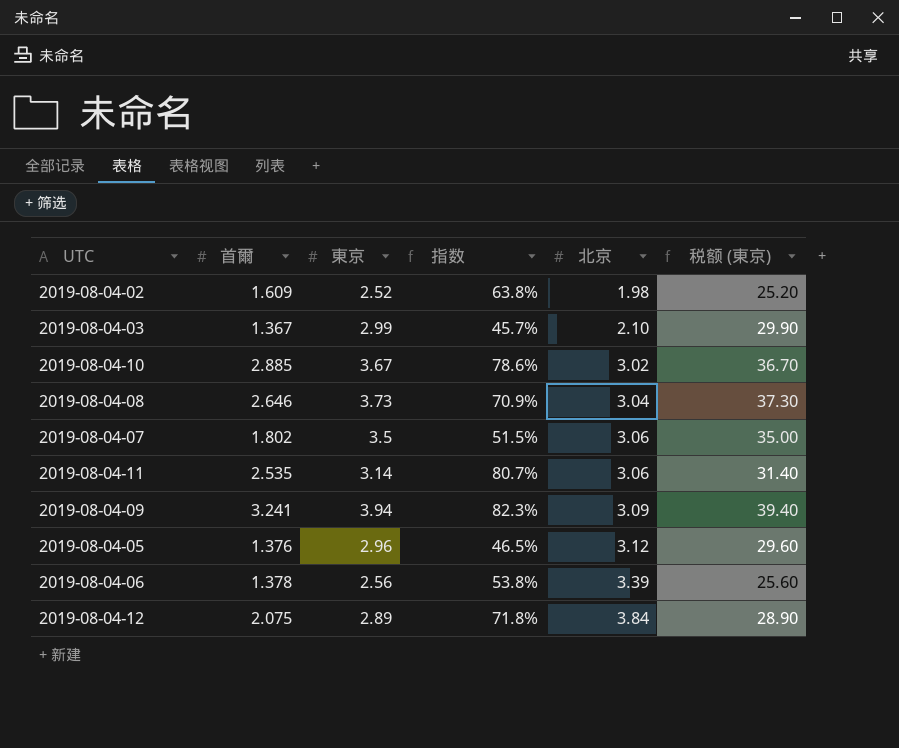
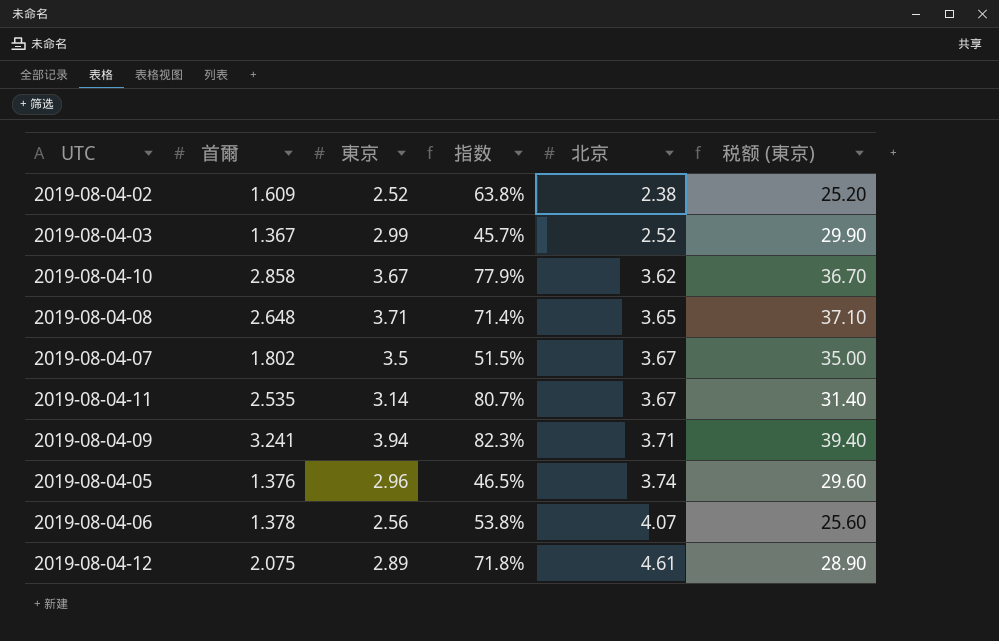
2019-08-04-02 | 北京: 1.98 -> 2.38
2019-08-04-03 | 北京: 2.10 -> 2.52
2019-08-04-10 | 首爾: 2.885 -> 2.858
2019-08-04-10 | 指数: 78.6% -> 77.9%
2019-08-04-10 | 北京: 3.02 -> 3.62
2019-08-04-08 | 首爾: 2.646 -> 2.648
2019-08-04-08 | 東京: 3.73 -> 3.71
2019-08-04-08 | 指数: 70.9% -> 71.4%
2019-08-04-08 | 北京: 3.04 -> 3.65
2019-08-04-08 | 税额 (東京): 37.30 -> 37.10
2019-08-04-07 | 北京: 3.06 -> 3.67
2019-08-04-11 | 北京: 3.06 -> 3.67
2019-08-04-09 | 北京: 3.09 -> 3.71
2019-08-04-05 | 北京: 3.12 -> 3.74
2019-08-04-06 | 北京: 3.39 -> 4.07
2019-08-04-12 | 北京: 3.84 -> 4.61

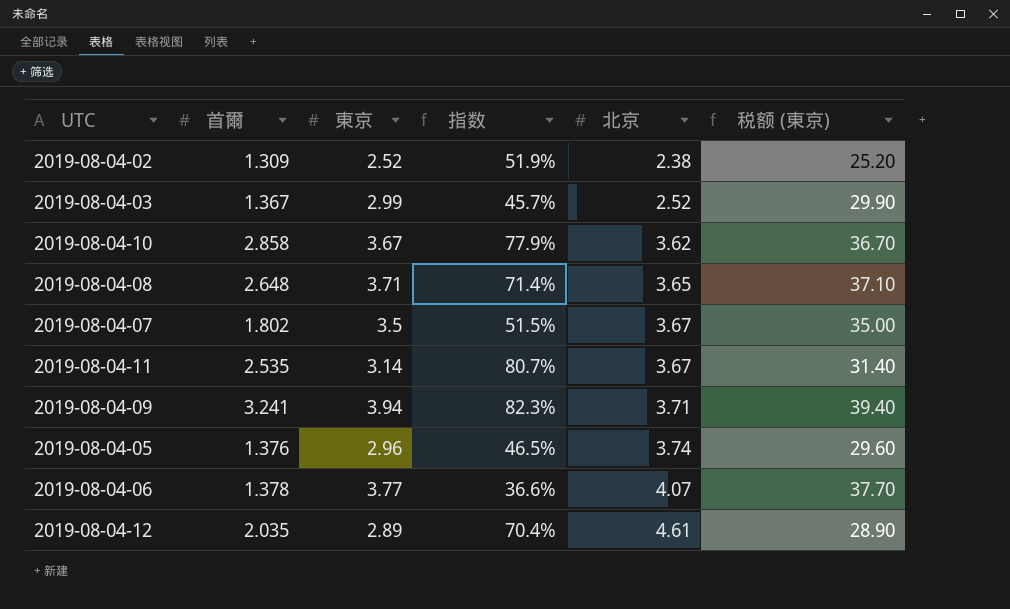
2019-08-04-02 | 首爾: 1.609 -> 1.309
2019-08-04-02 | 指数: 63.8% -> 51.9%
2019-08-04-06 | 東京: 2.56 -> 3.77
2019-08-04-06 | 指数: 53.8% -> 36.6%
2019-08-04-06 | 税额 (東京): 25.60 -> 37.70
2019-08-04-12 | 首爾: 2.075 -> 2.035
2019-08-04-12 | 指数: 71.8% -> 70.4%

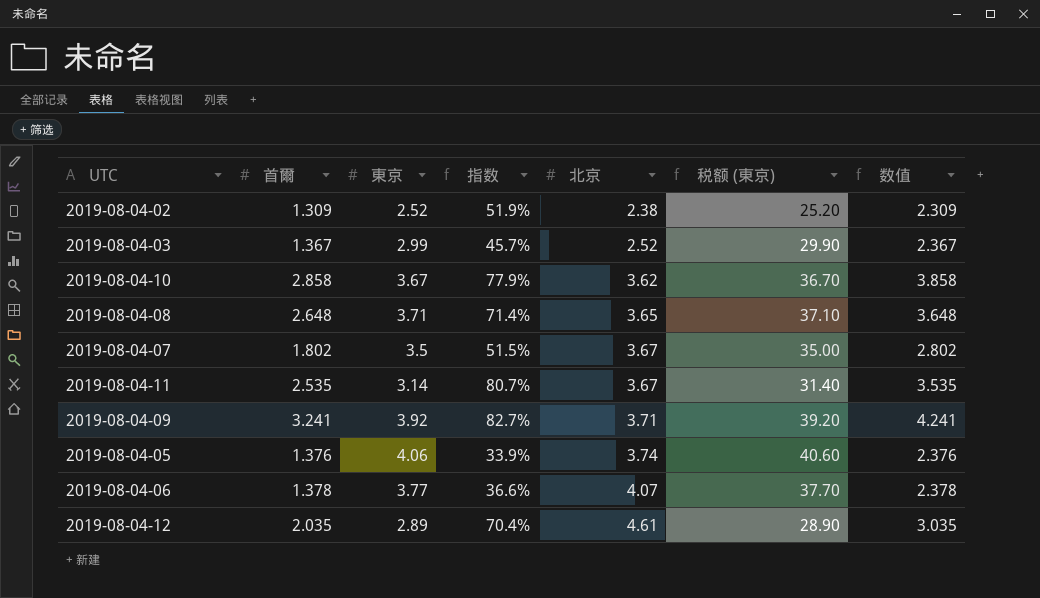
column 数值 | formula: none -> [首爾] + 1
2019-08-04-09 | 東京: 3.94 -> 3.92
2019-08-04-09 | 指数: 82.3% -> 82.7%
2019-08-04-09 | 税额 (東京): 39.40 -> 39.20
2019-08-04-05 | 東京: 2.96 -> 4.06
2019-08-04-05 | 指数: 46.5% -> 33.9%
2019-08-04-05 | 税额 (東京): 29.60 -> 40.60

